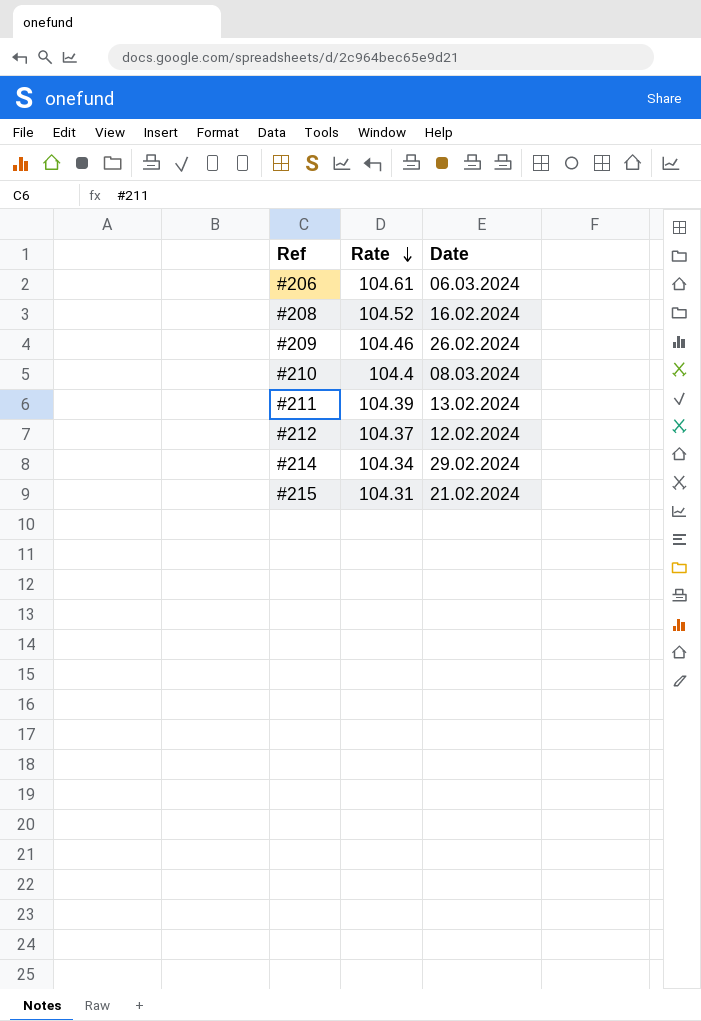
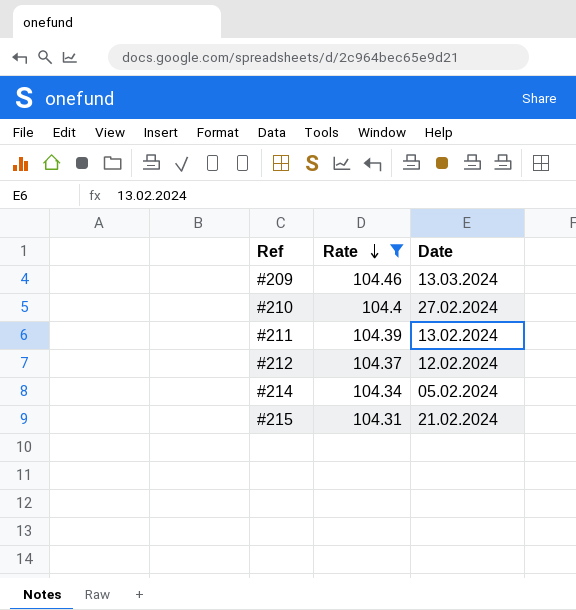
filter: none -> Rate <= 104.46
#209 | Date: 26.02.2024 -> 13.03.2024
#210 | Date: 08.03.2024 -> 27.02.2024
#214 | Date: 29.02.2024 -> 05.02.2024

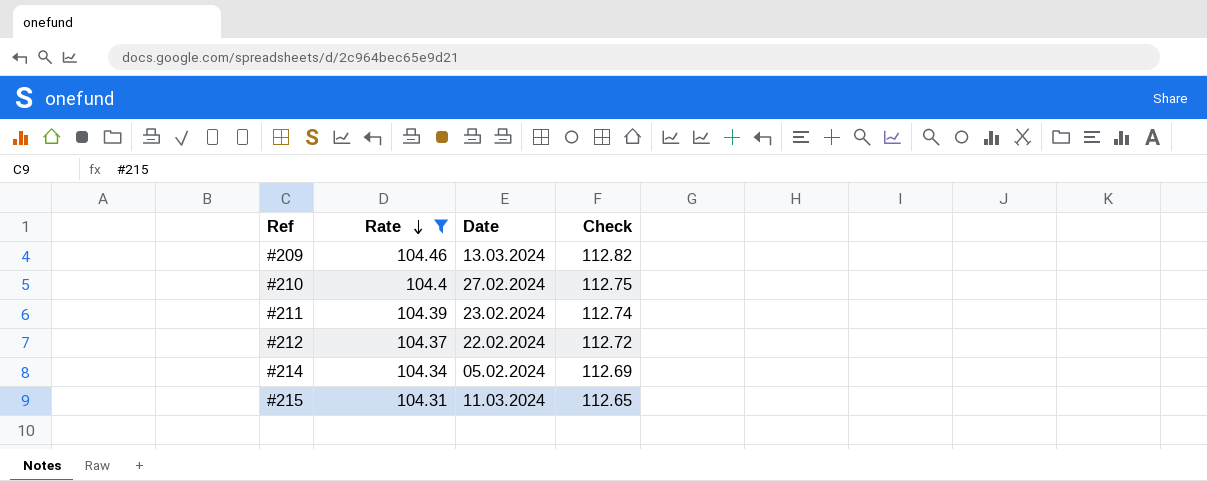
column Check | formula: none -> [Rate] * 1.08
#211 | Date: 13.02.2024 -> 23.02.2024
#212 | Date: 12.02.2024 -> 22.02.2024
#215 | Date: 21.02.2024 -> 11.03.2024

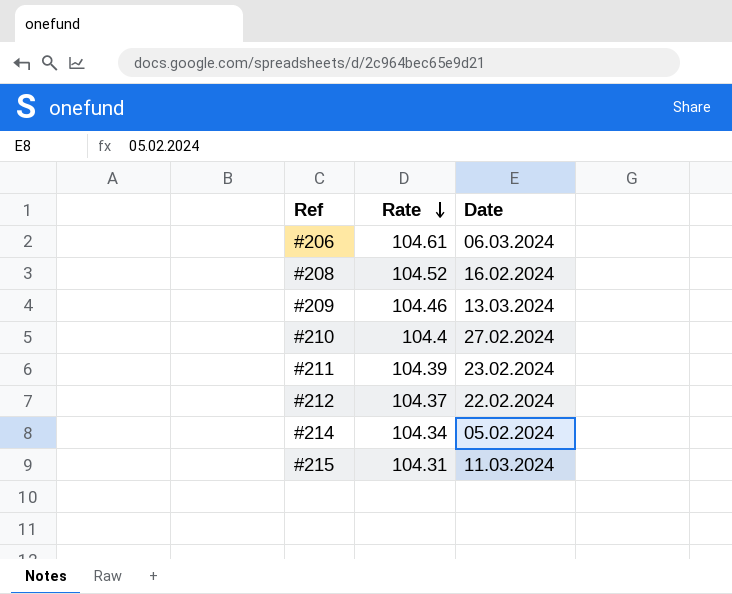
filter: Rate <= 104.46 -> none
column Check | formula: [Rate] * 1.08 -> none

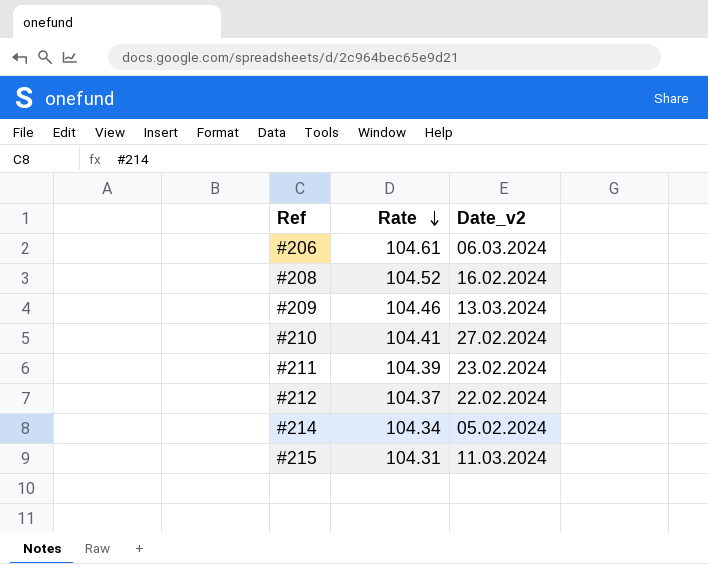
column name: Date -> Date_v2
#210 | Rate: 104.4 -> 104.41

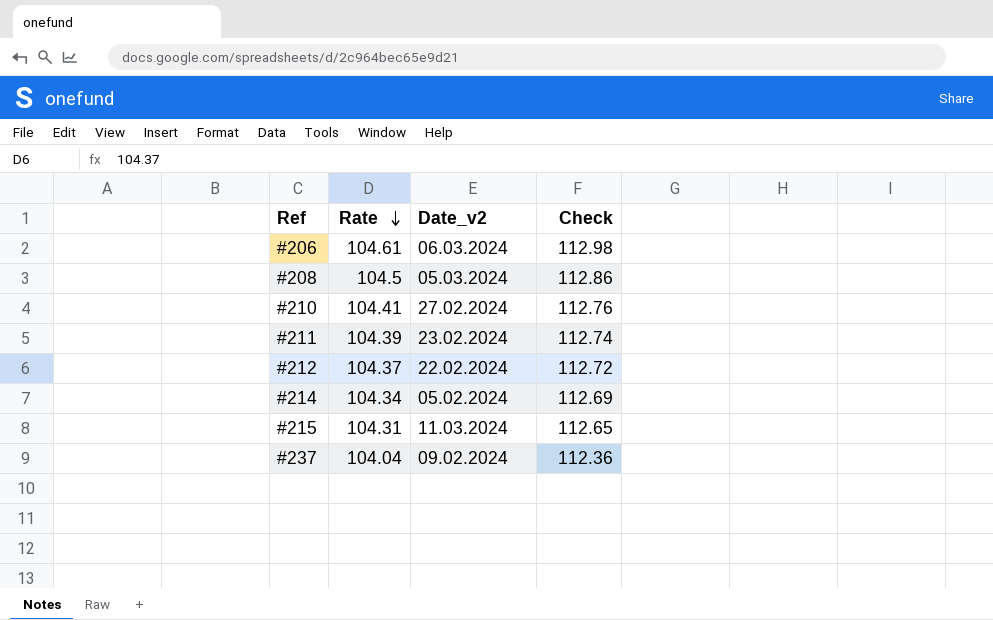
column Check | formula: none -> [Rate] * 1.08
row #209: 104.46 | 13.03.2024 -> none
#208 | Rate: 104.52 -> 104.5
#208 | Date_v2: 16.02.2024 -> 05.03.2024
row #237: none -> 104.04 | 09.02.2024 | 112.36

